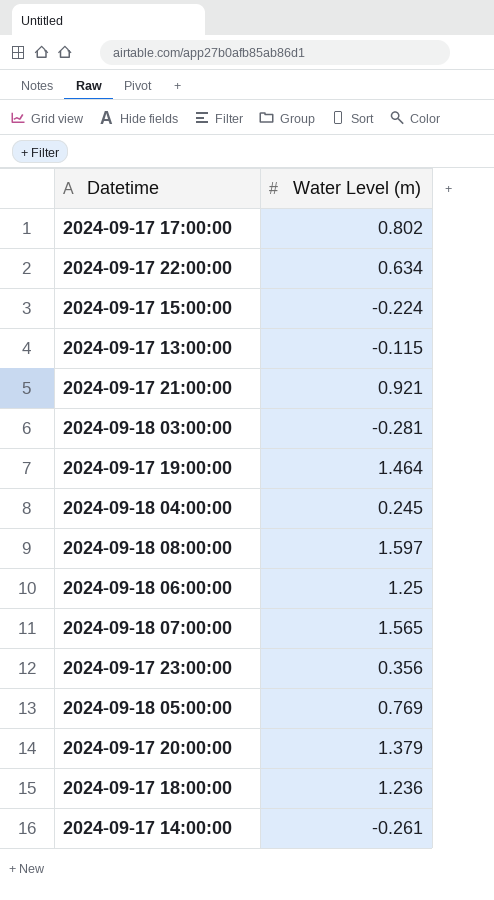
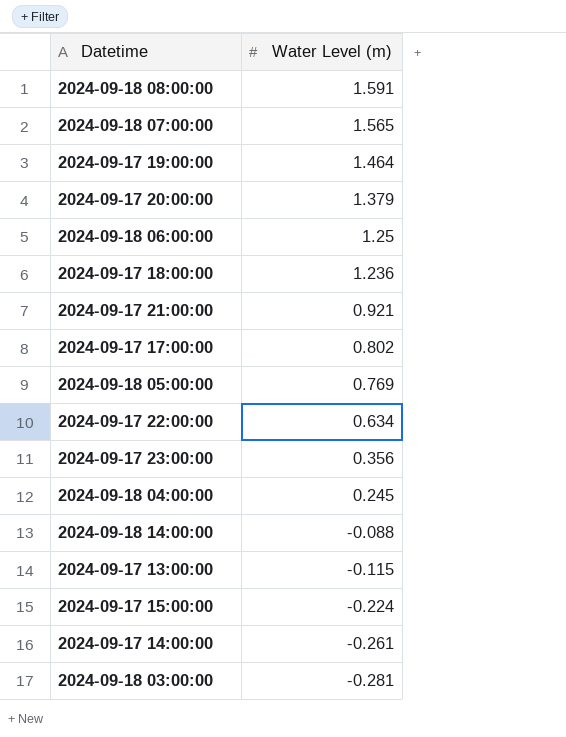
row order: none -> Water Level (m) descending
2024-09-18 08:00:00 | Water Level (m): 1.597 -> 1.591
row 2024-09-18 14:00:00: none -> -0.088

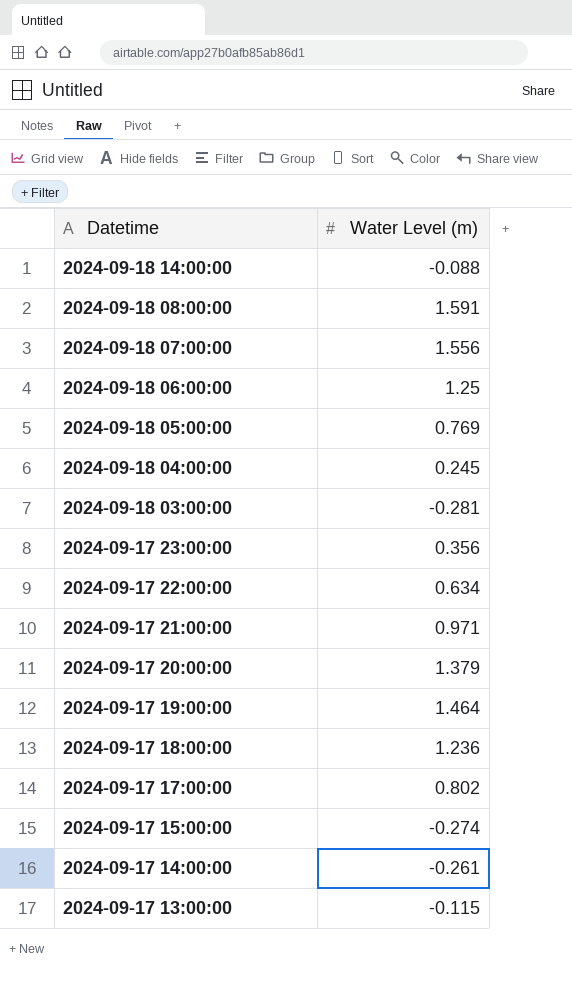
row order: Water Level (m) descending -> Datetime descending
2024-09-18 07:00:00 | Water Level (m): 1.565 -> 1.556
2024-09-17 21:00:00 | Water Level (m): 0.921 -> 0.971
2024-09-17 15:00:00 | Water Level (m): -0.224 -> -0.274

